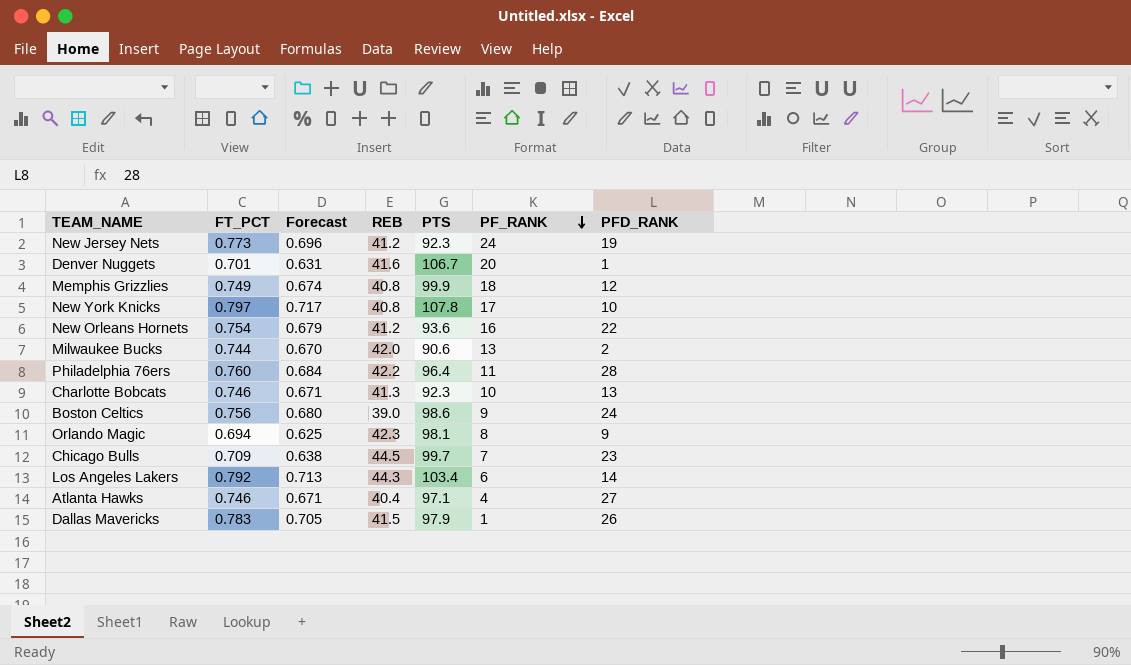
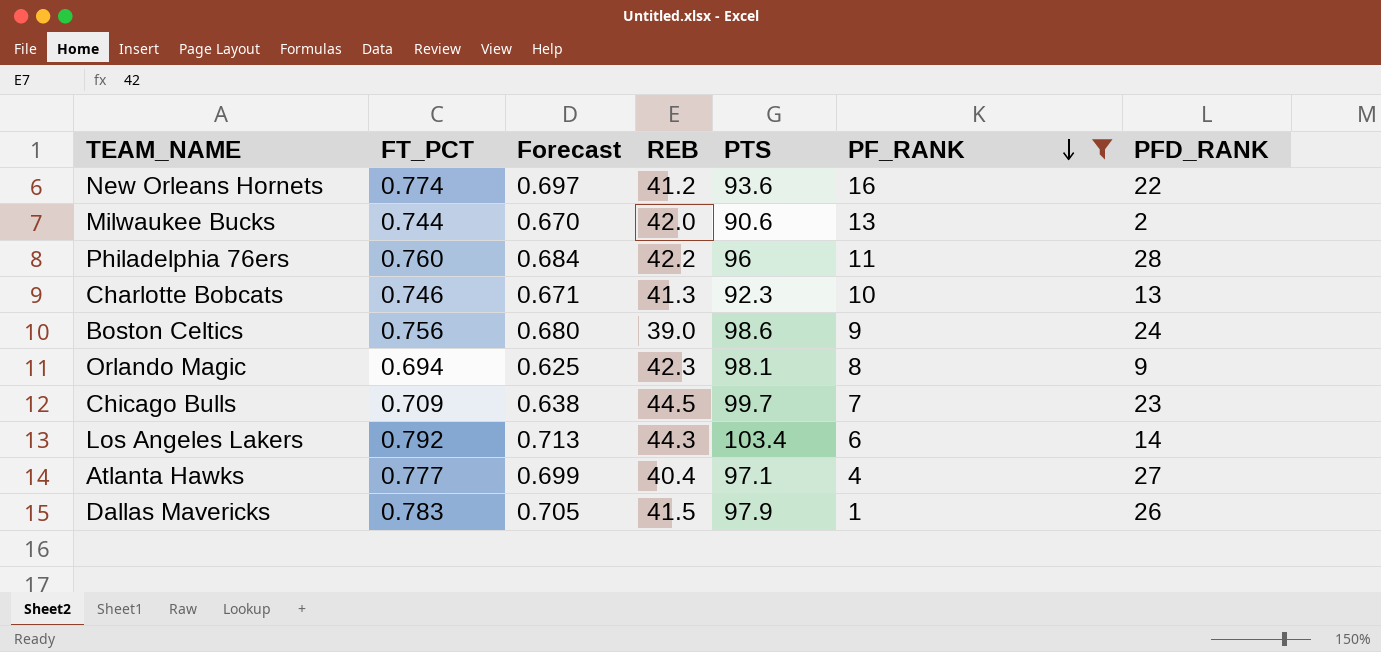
filter: none -> PF_RANK <= 16
New Orleans Hornets | FT_PCT: 0.754 -> 0.774
New Orleans Hornets | Forecast: 0.679 -> 0.697
Philadelphia 76ers | PTS: 96.4 -> 96
Atlanta Hawks | FT_PCT: 0.746 -> 0.777
Atlanta Hawks | Forecast: 0.671 -> 0.699

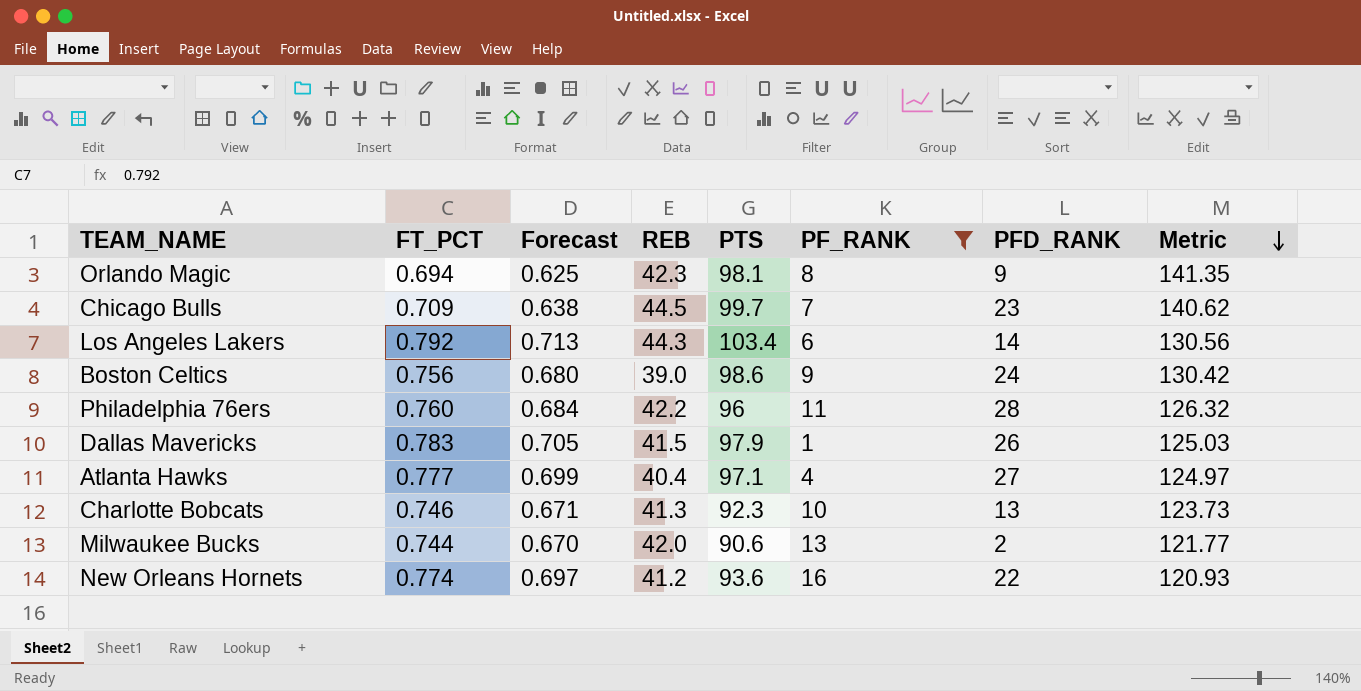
row order: PF_RANK descending -> Metric descending
column Metric | formula: none -> [PTS] / [FT_PCT]

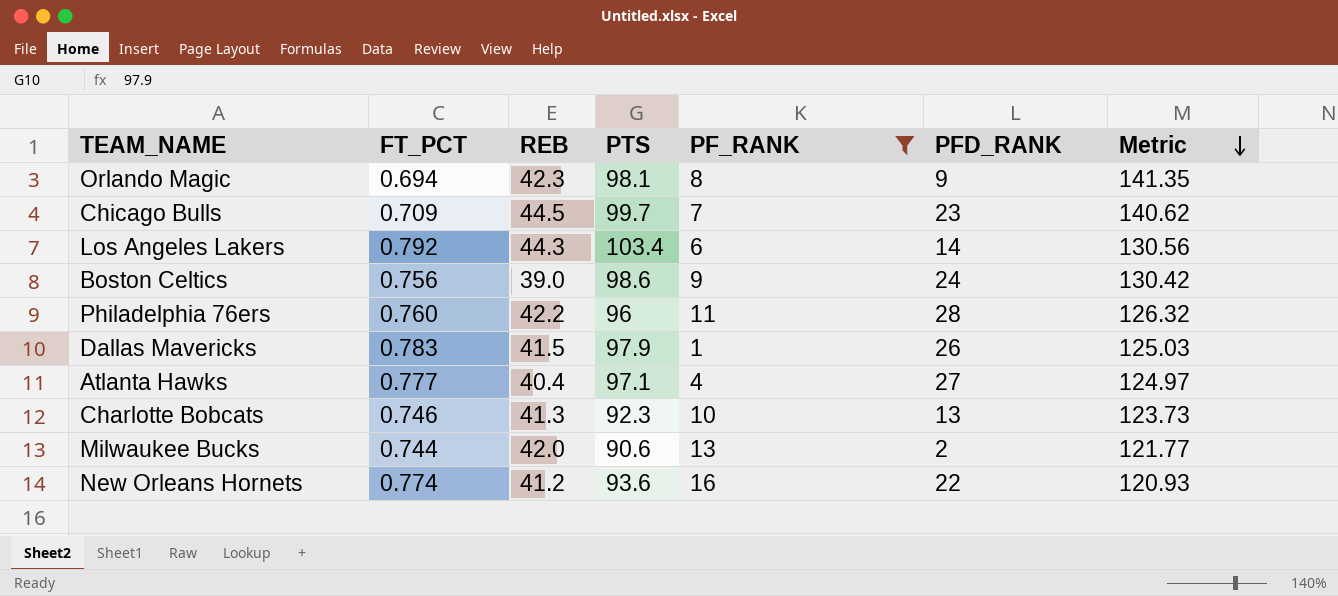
column Forecast | formula: [FT_PCT] * 0.9 -> none

